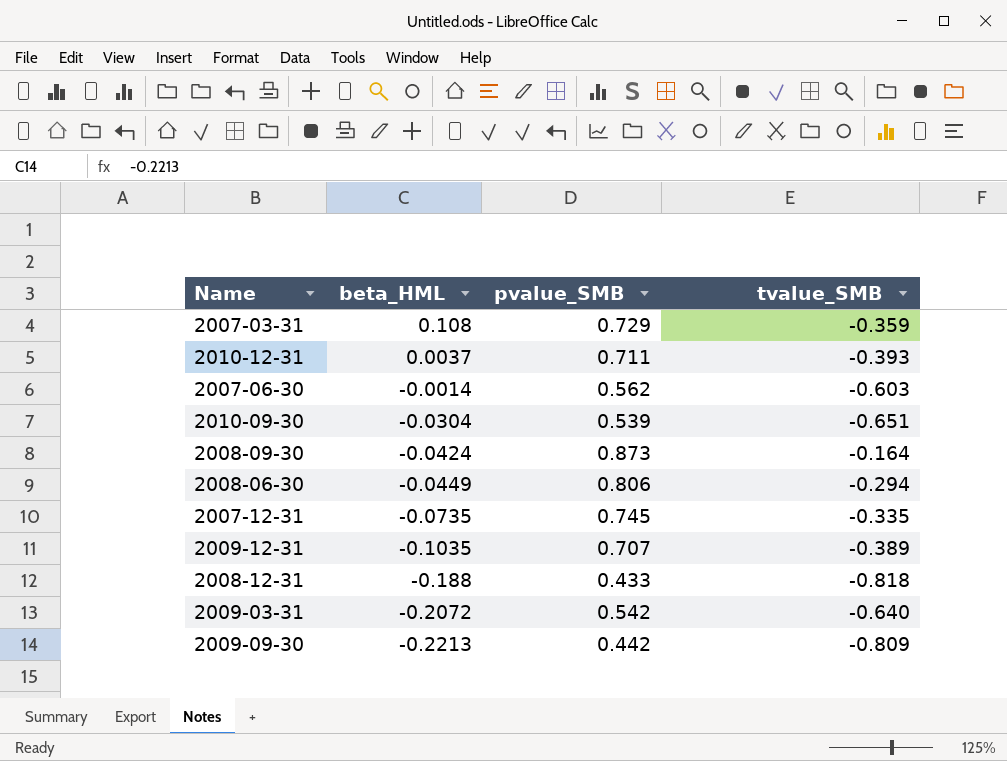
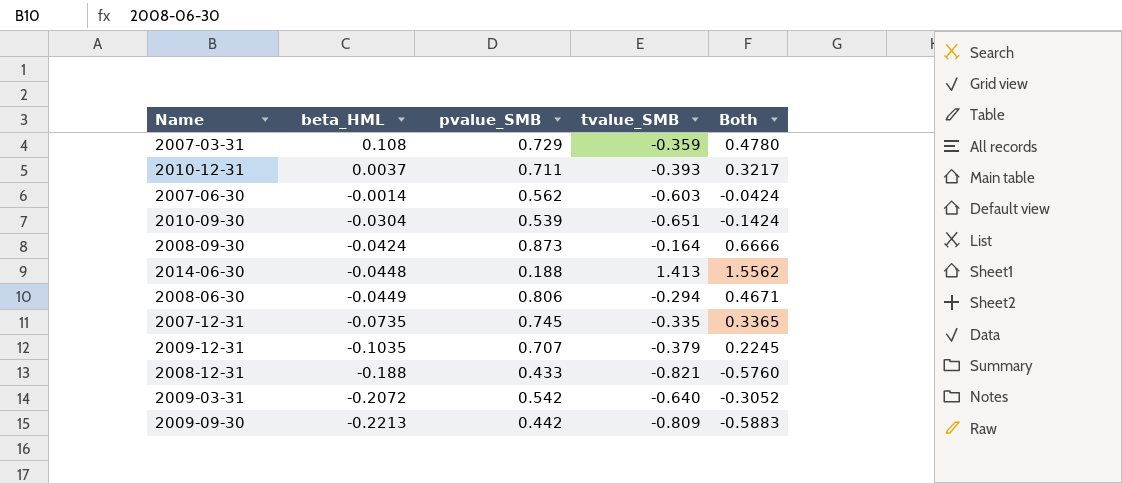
column Both | formula: none -> [beta_HML] + [pvalue_SMB] + [tvalue_SMB]
row 2014-06-30: none -> -0.0448 | 0.188 | 1.413 | 1.5562
2009-12-31 | tvalue_SMB: -0.389 -> -0.379
2008-12-31 | tvalue_SMB: -0.818 -> -0.821

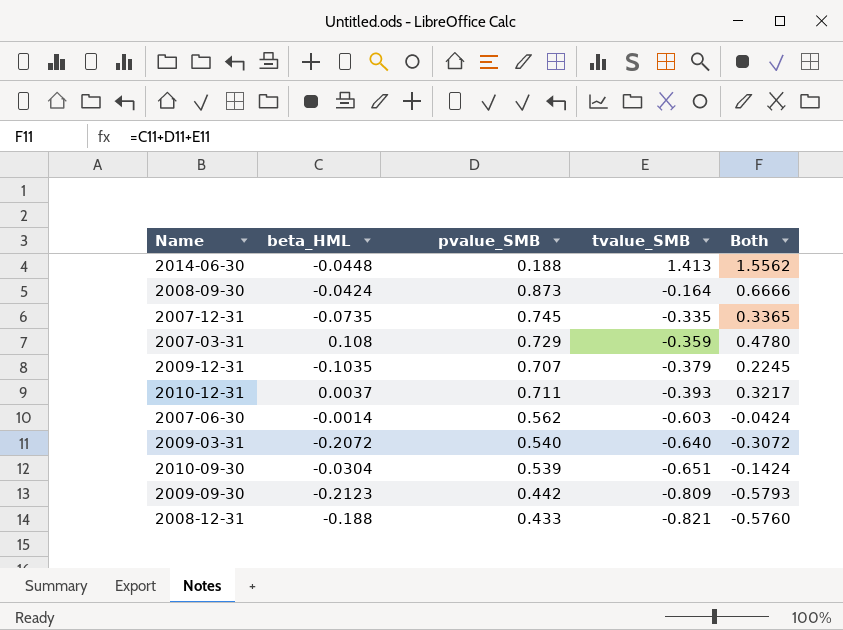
row order: beta_HML descending -> tvalue_SMB descending
row 2008-06-30: -0.0449 | 0.806 | -0.294 | 0.4671 -> none
2009-03-31 | pvalue_SMB: 0.542 -> 0.540
2009-03-31 | Both: -0.3052 -> -0.3072
2009-09-30 | beta_HML: -0.2213 -> -0.2123
2009-09-30 | Both: -0.5883 -> -0.5793

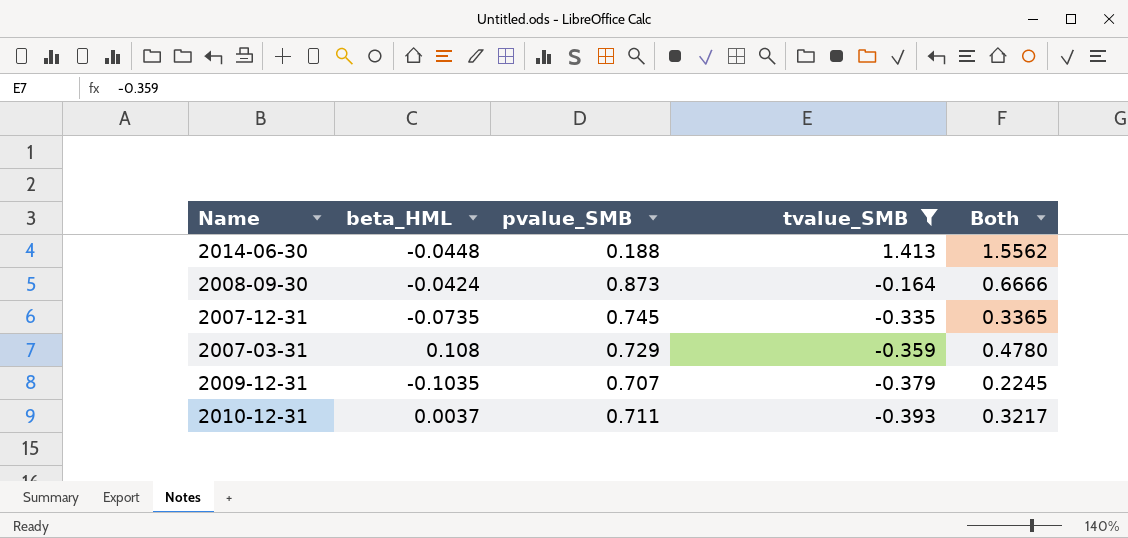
filter: none -> tvalue_SMB >= -0.393

